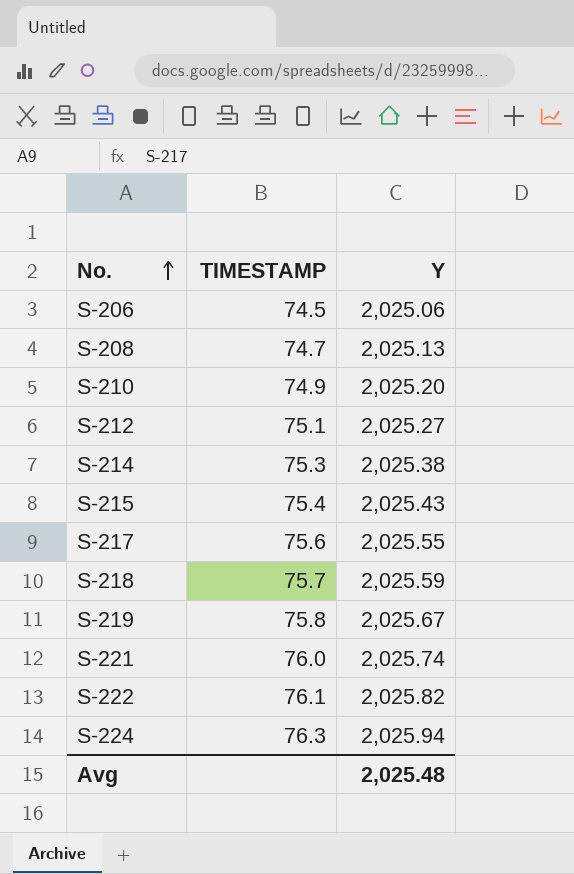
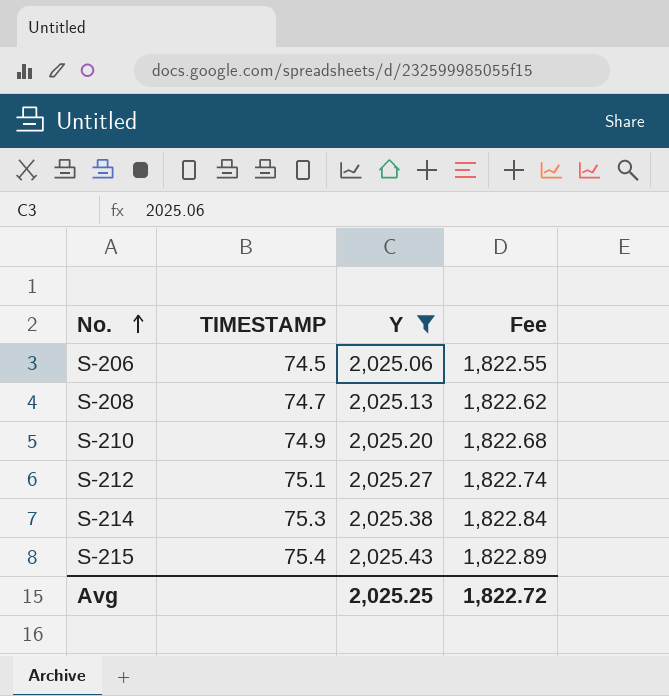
filter: none -> Y <= 2,025.43
column Fee | formula: none -> [Y] * 0.9
Avg | Y: 2,025.48 -> 2,025.25

